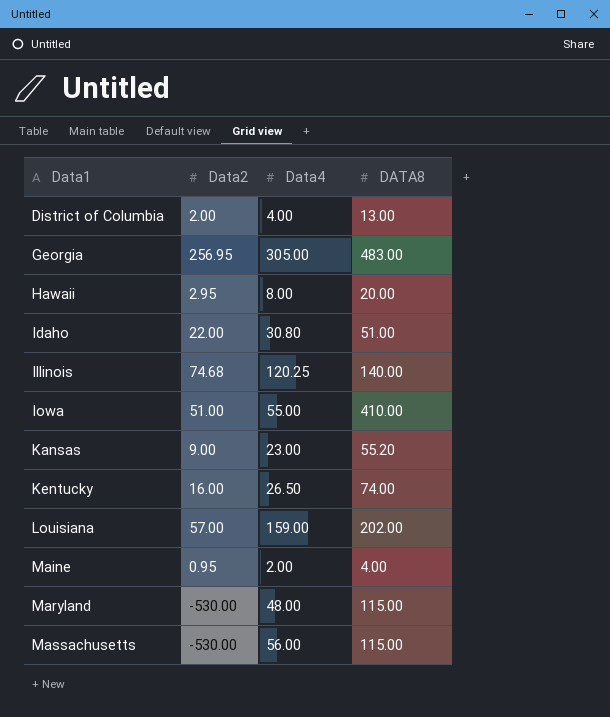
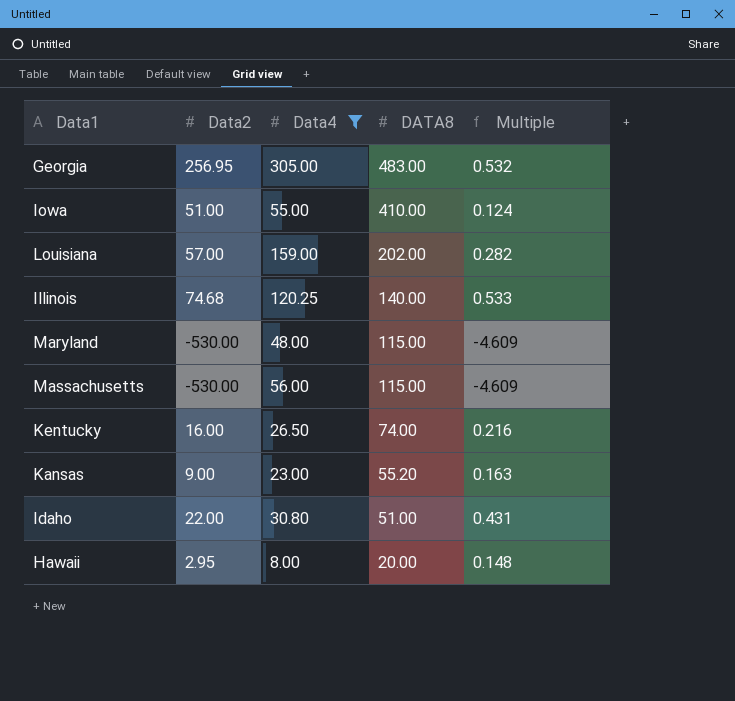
filter: none -> Data4 >= 8.00
row order: Data1 ascending -> DATA8 descending
column Multiple | formula: none -> [Data2] / [DATA8]

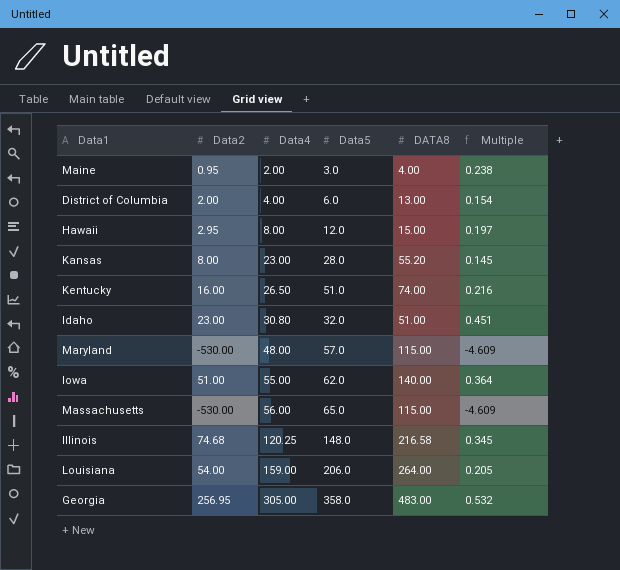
filter: Data4 >= 8.00 -> none
row order: DATA8 descending -> Data4 ascending
column Data5 | position: none -> 4
Hawaii | DATA8: 20.00 -> 15.00
Hawaii | Multiple: 0.148 -> 0.197
Kansas | Data2: 9.00 -> 8.00
Kansas | Multiple: 0.163 -> 0.145
Idaho | Data2: 22.00 -> 23.00
Idaho | Multiple: 0.431 -> 0.451
Iowa | DATA8: 410.00 -> 140.00
Iowa | Multiple: 0.124 -> 0.364
Illinois | DATA8: 140.00 -> 216.58
Illinois | Multiple: 0.533 -> 0.345
Louisiana | Data2: 57.00 -> 54.00
Louisiana | DATA8: 202.00 -> 264.00
Louisiana | Multiple: 0.282 -> 0.205

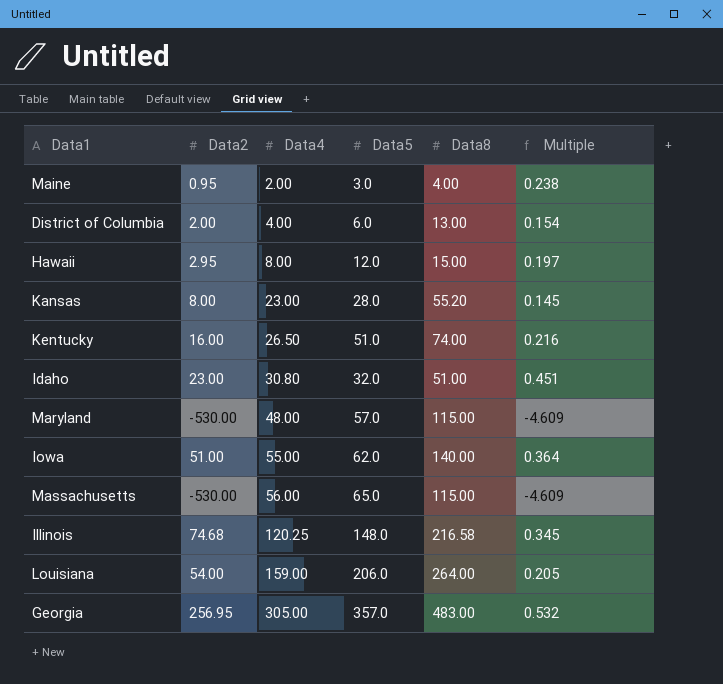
column name: DATA8 -> Data8
Georgia | Data5: 358.0 -> 357.0

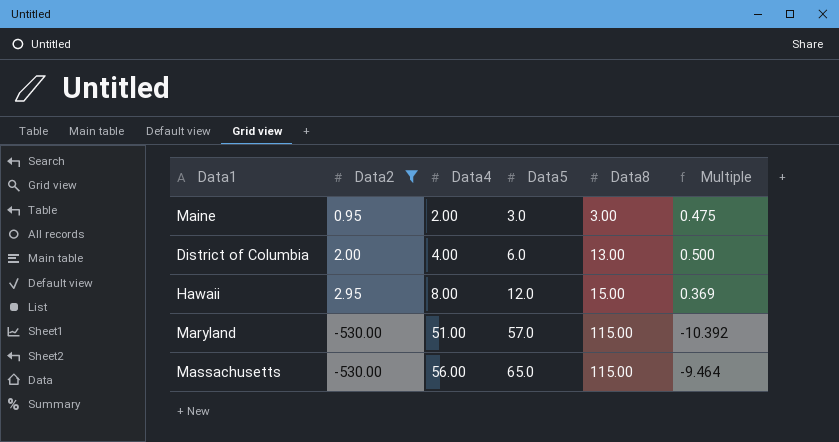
filter: none -> Data2 <= 2.95
column Multiple | formula: [Data2] / [Data8] -> [Data2] / [Data4]
Maine | Data8: 4.00 -> 3.00
Maryland | Data4: 48.00 -> 51.00

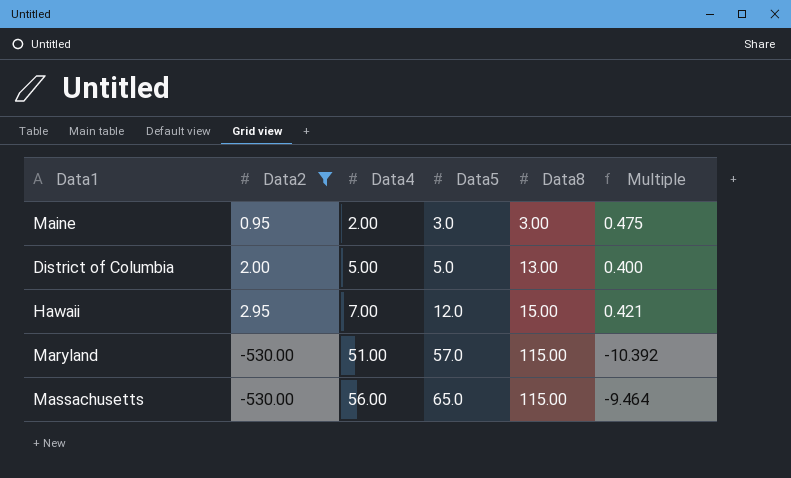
District of Columbia | Data4: 4.00 -> 5.00
District of Columbia | Data5: 6.0 -> 5.0
District of Columbia | Multiple: 0.500 -> 0.400
Hawaii | Data4: 8.00 -> 7.00
Hawaii | Multiple: 0.369 -> 0.421

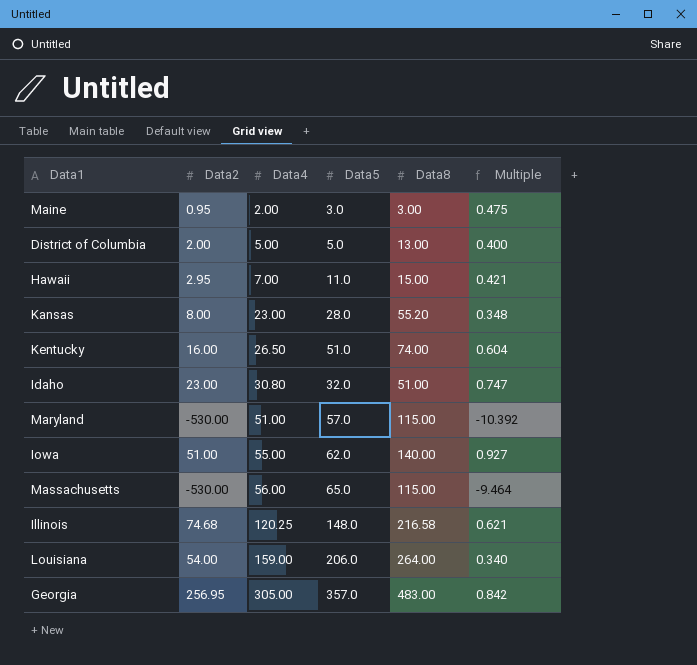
filter: Data2 <= 2.95 -> none
Hawaii | Data5: 12.0 -> 11.0

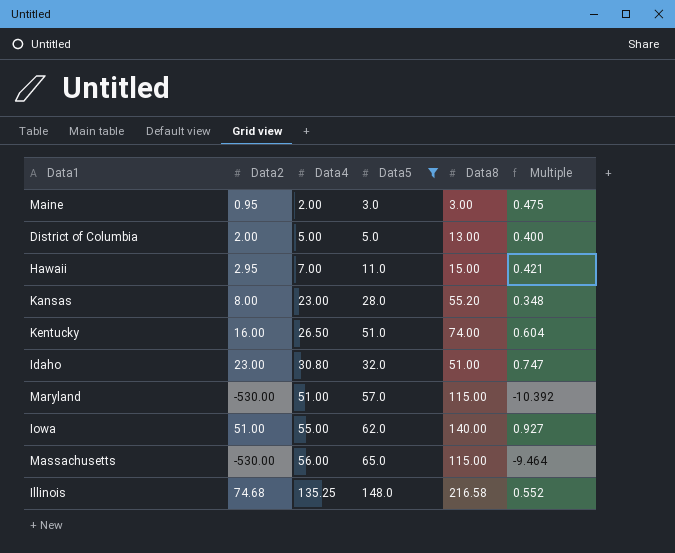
filter: none -> Data5 <= 148.0
Illinois | Data4: 120.25 -> 135.25
Illinois | Multiple: 0.621 -> 0.552

